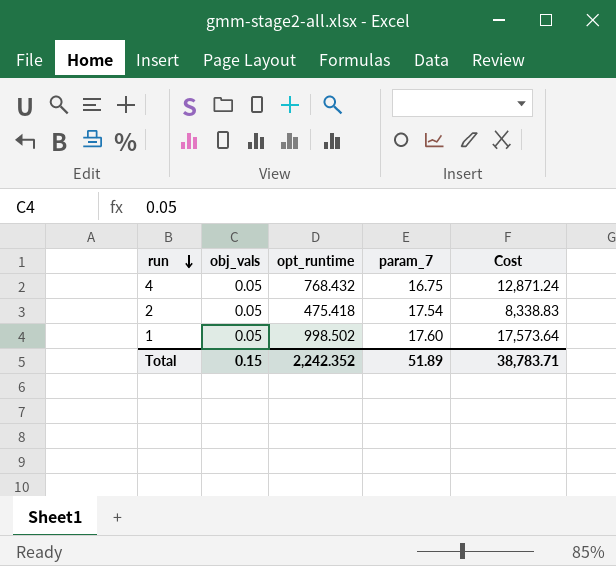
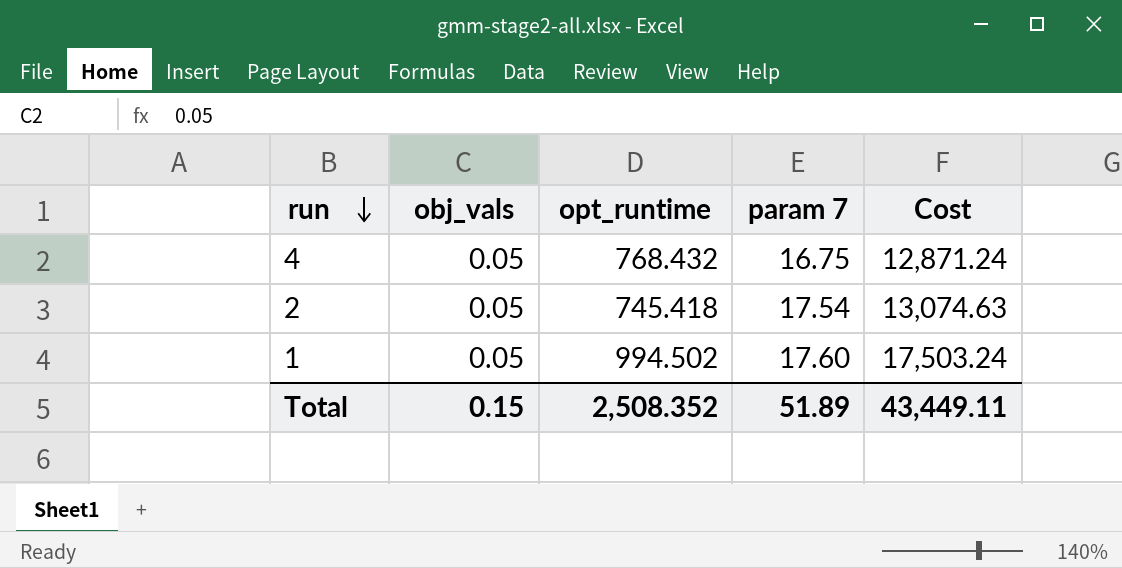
column name: param_7 -> param 7
2 | opt_runtime: 475.418 -> 745.418
2 | Cost: 8,338.83 -> 13,074.63
1 | opt_runtime: 998.502 -> 994.502
1 | Cost: 17,573.64 -> 17,503.24
Total | opt_runtime: 2,242.352 -> 2,508.352
Total | Cost: 38,783.71 -> 43,449.11

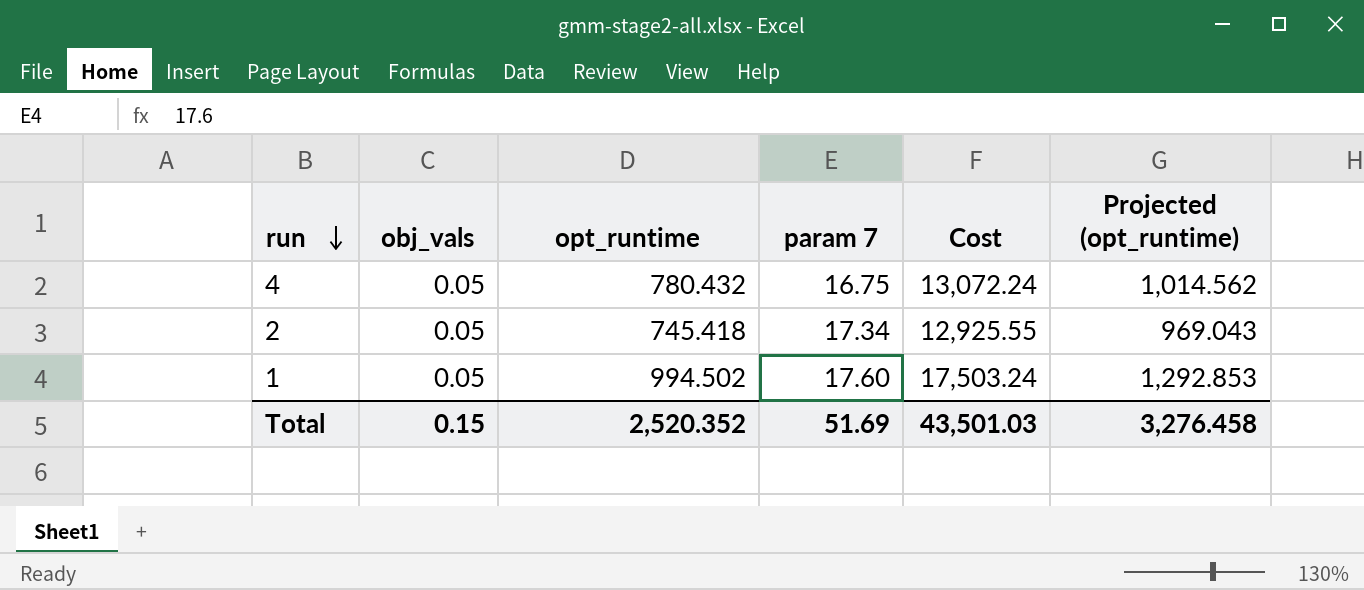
column Projected (opt_runtime) | formula: none -> [opt_runtime] * 1.3
4 | opt_runtime: 768.432 -> 780.432
4 | Cost: 12,871.24 -> 13,072.24
2 | param 7: 17.54 -> 17.34
2 | Cost: 13,074.63 -> 12,925.55
Total | opt_runtime: 2,508.352 -> 2,520.352
Total | param 7: 51.89 -> 51.69
Total | Cost: 43,449.11 -> 43,501.03

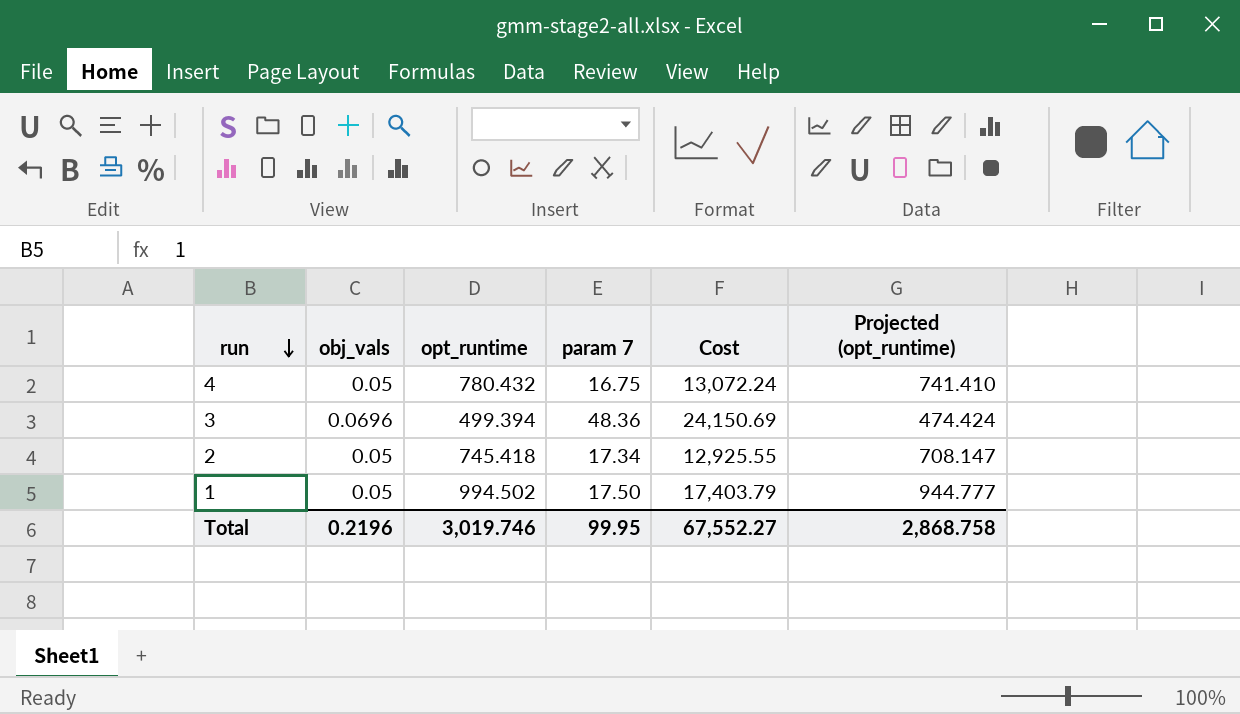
column Projected (opt_runtime) | formula: [opt_runtime] * 1.3 -> [opt_runtime] * 0.95
row 3: none -> 0.0696 | 499.394 | 48.36 | 24,150.69 | 474.424
1 | param 7: 17.60 -> 17.50
1 | Cost: 17,503.24 -> 17,403.79
Total | obj_vals: 0.15 -> 0.2196
Total | opt_runtime: 2,520.352 -> 3,019.746
Total | param 7: 51.69 -> 99.95
Total | Cost: 43,501.03 -> 67,552.27
Total | Projected (opt_runtime): 3,276.458 -> 2,868.758

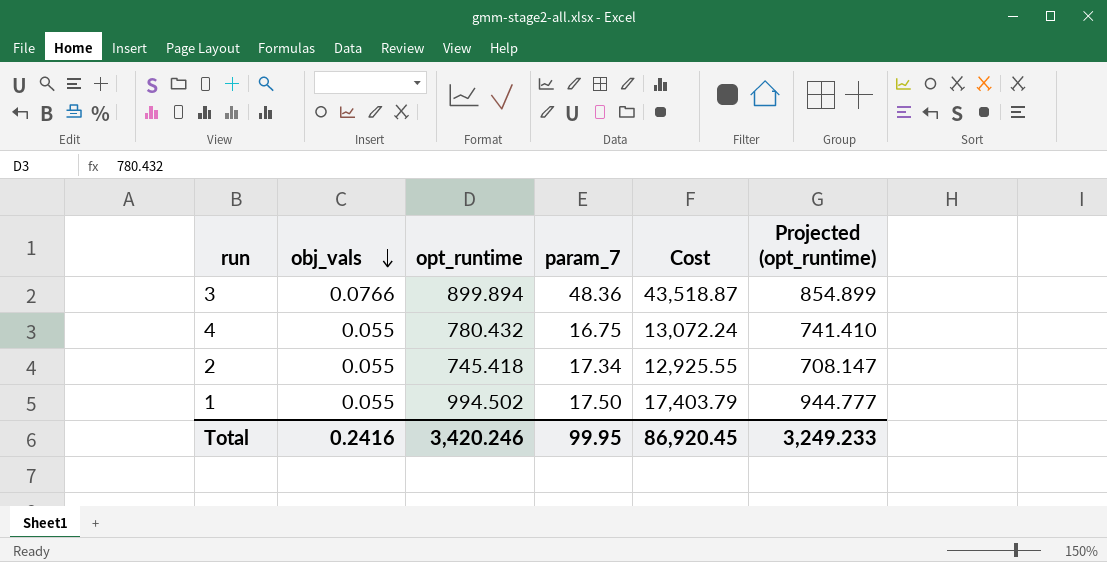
row order: run descending -> obj_vals descending
column name: param 7 -> param_7
3 | obj_vals: 0.0696 -> 0.0766
3 | opt_runtime: 499.394 -> 899.894
3 | Cost: 24,150.69 -> 43,518.87
3 | Projected (opt_runtime): 474.424 -> 854.899
4 | obj_vals: 0.05 -> 0.055
2 | obj_vals: 0.05 -> 0.055
1 | obj_vals: 0.05 -> 0.055
Total | obj_vals: 0.2196 -> 0.2416
Total | opt_runtime: 3,019.746 -> 3,420.246
Total | Cost: 67,552.27 -> 86,920.45
Total | Projected (opt_runtime): 2,868.758 -> 3,249.233

